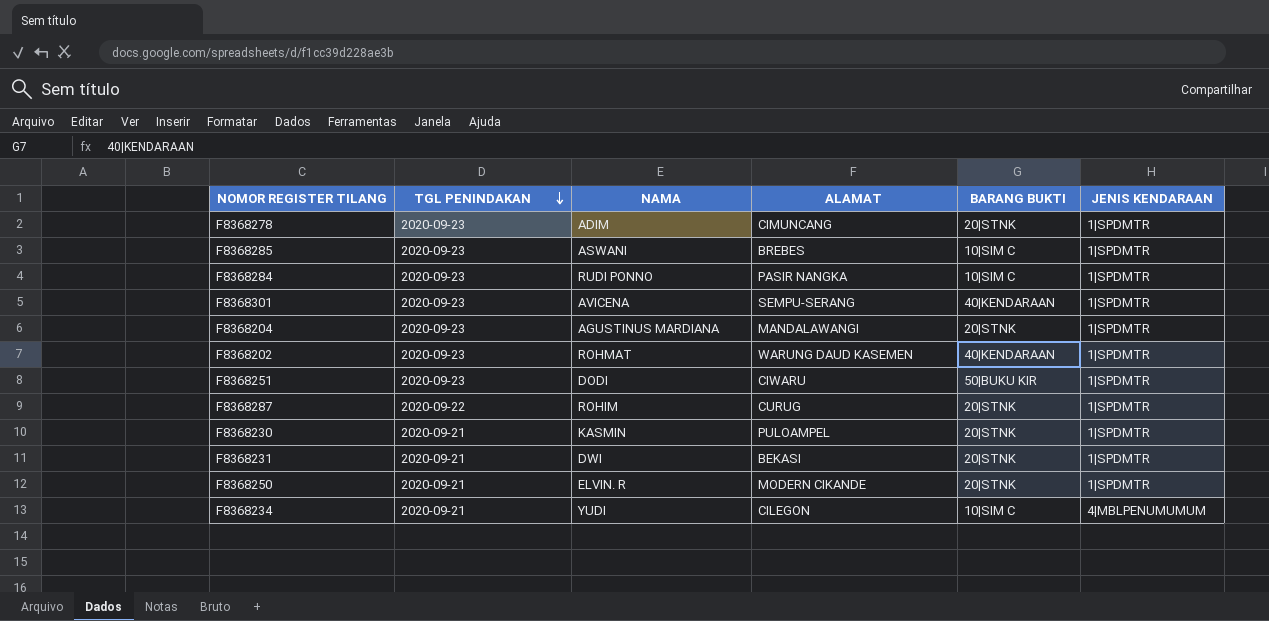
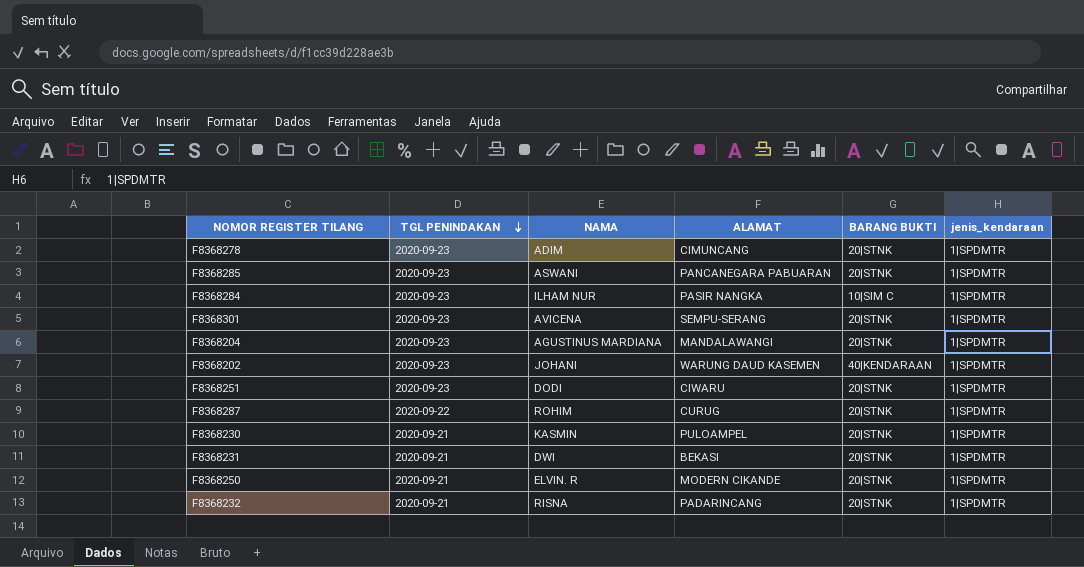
column name: JENIS KENDARAAN -> jenis_kendaraan
row F8368234: 2020-09-21 | YUDI | CILEGON | 10|SIM C | 4|MBLPENUMUMUM -> none
F8368285 | ALAMAT: BREBES -> PANCANEGARA PABUARAN
F8368285 | BARANG BUKTI: 10|SIM C -> 20|STNK
F8368284 | NAMA: RUDI PONNO -> ILHAM NUR
F8368301 | BARANG BUKTI: 40|KENDARAAN -> 20|STNK
F8368202 | NAMA: ROHMAT -> JOHANI
F8368251 | BARANG BUKTI: 50|BUKU KIR -> 20|STNK
row F8368232: none -> 2020-09-21 | RISNA | PADARINCANG | 20|STNK | 1|SPDMTR

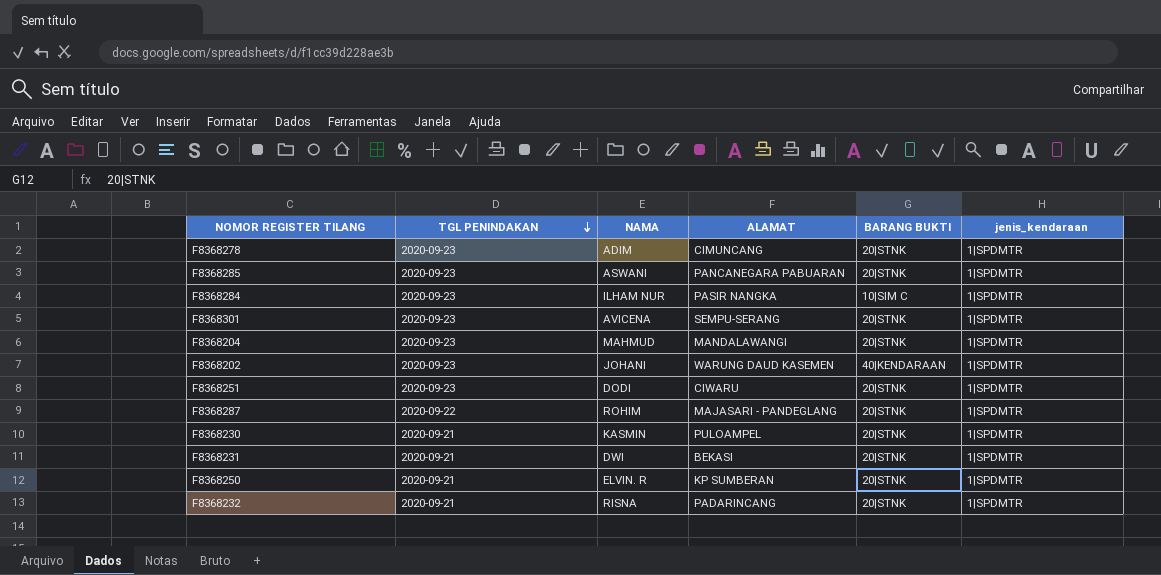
F8368204 | NAMA: AGUSTINUS MARDIANA -> MAHMUD
F8368287 | ALAMAT: CURUG -> MAJASARI - PANDEGLANG
F8368250 | ALAMAT: MODERN CIKANDE -> KP SUMBERAN

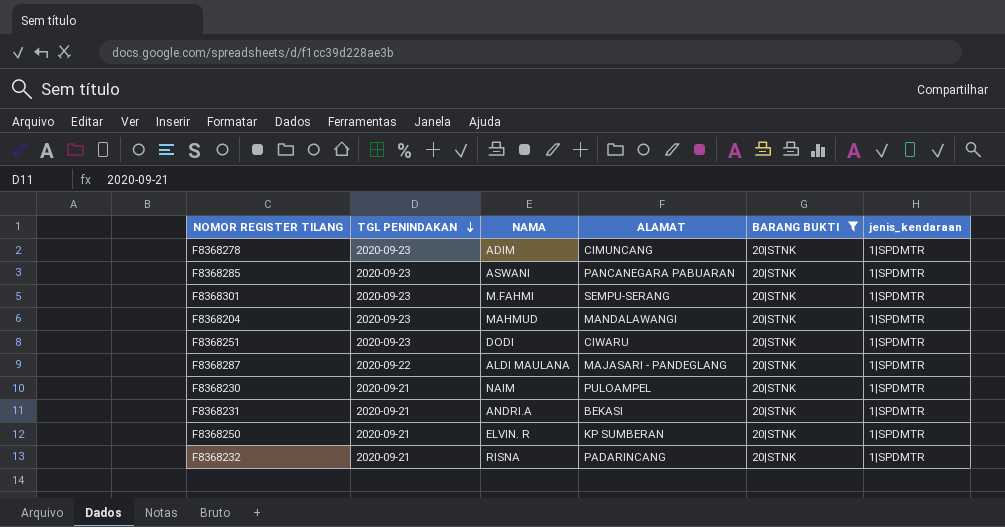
filter: none -> BARANG BUKTI = 20|STNK
F8368301 | NAMA: AVICENA -> M.FAHMI
F8368287 | NAMA: ROHIM -> ALDI MAULANA
F8368230 | NAMA: KASMIN -> NAIM
F8368231 | NAMA: DWI -> ANDRI.A

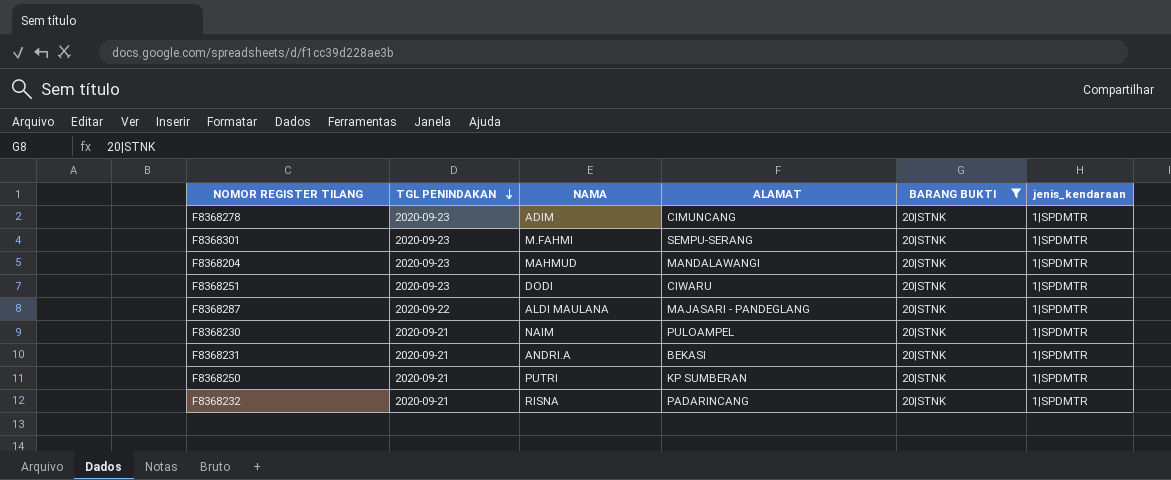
row F8368285: 2020-09-23 | ASWANI | PANCANEGARA PABUARAN | 20|STNK | 1|SPDMTR -> none
F8368250 | NAMA: ELVIN. R -> PUTRI

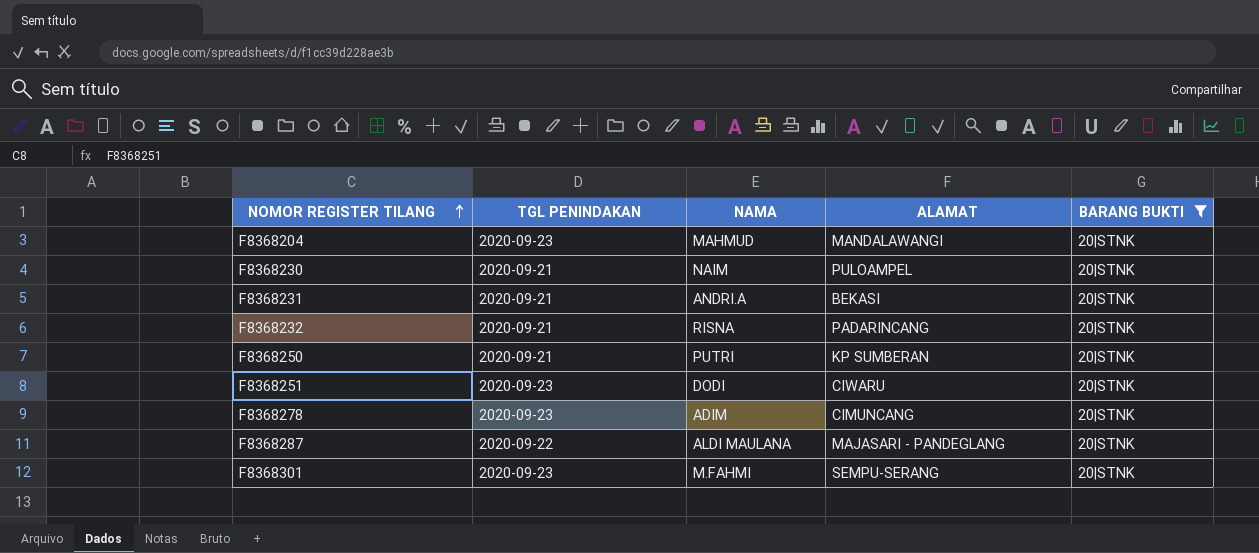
row order: TGL PENINDAKAN descending -> NOMOR REGISTER TILANG ascending
column jenis_kendaraan | position: 6 -> none

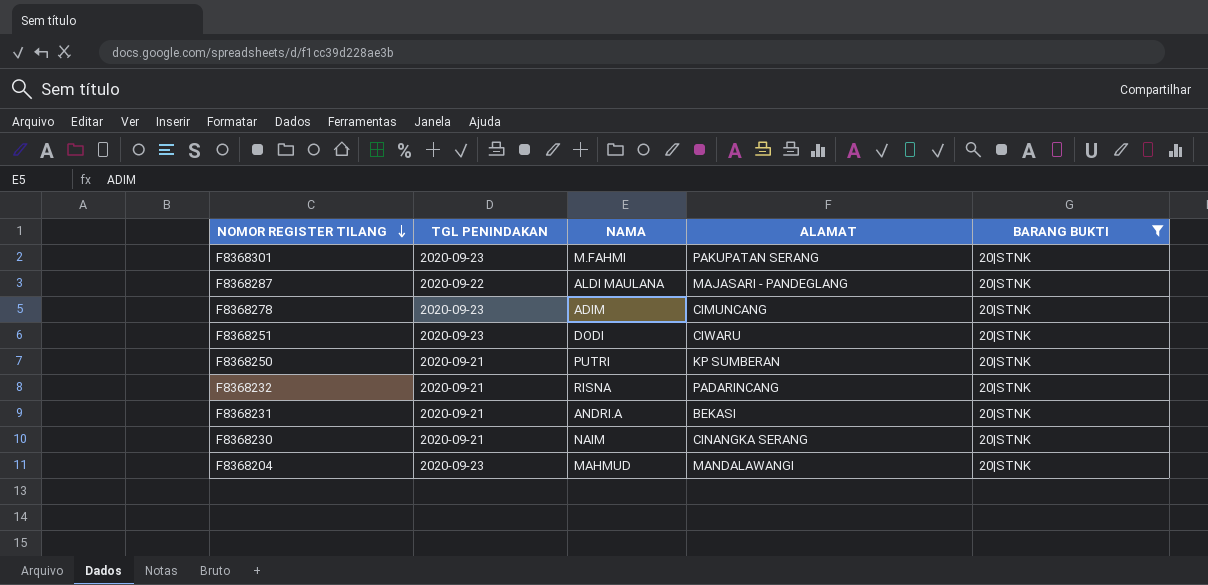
row order: NOMOR REGISTER TILANG ascending -> NOMOR REGISTER TILANG descending
F8368301 | ALAMAT: SEMPU-SERANG -> PAKUPATAN SERANG
F8368230 | ALAMAT: PULOAMPEL -> CINANGKA SERANG

